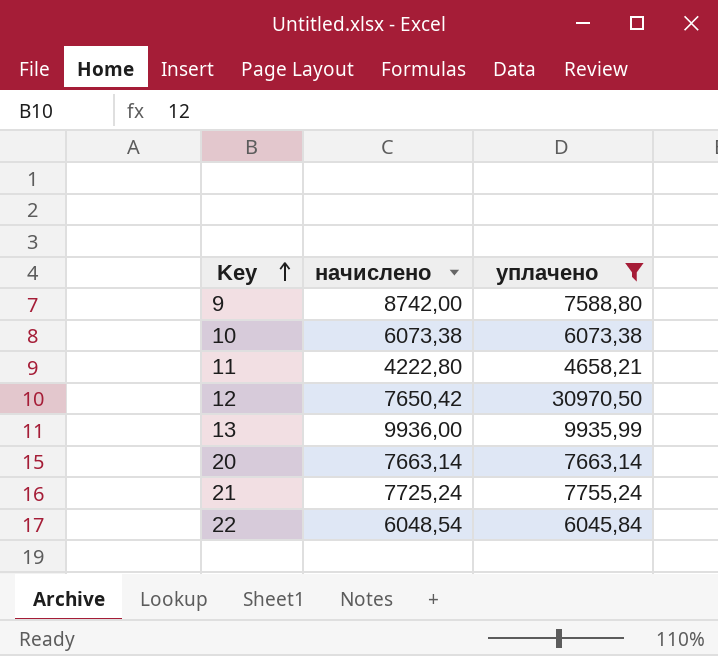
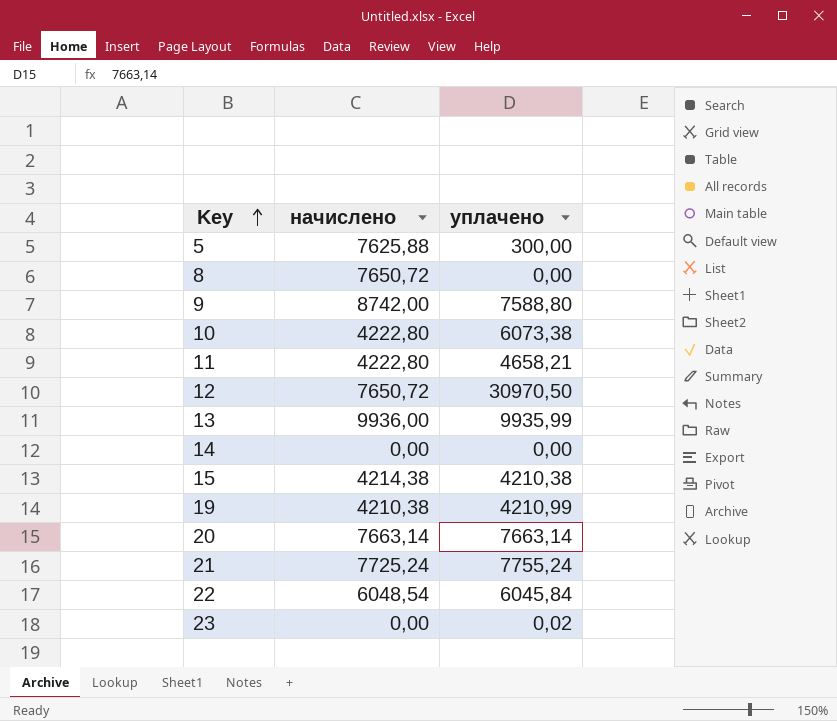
filter: уплачено >= 4658,21 -> none
10 | начислено: 6073,38 -> 4222,80
12 | начислено: 7650,42 -> 7650,72

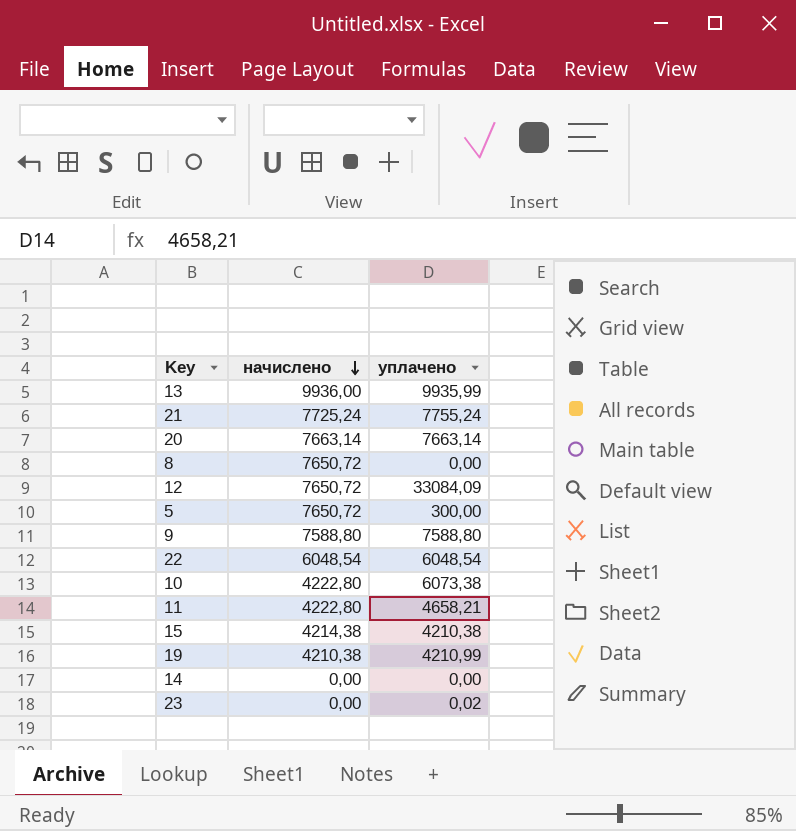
row order: Key ascending -> начислено descending
12 | уплачено: 30970,50 -> 33084,09
5 | начислено: 7625,88 -> 7650,72
9 | начислено: 8742,00 -> 7588,80
22 | уплачено: 6045,84 -> 6048,54

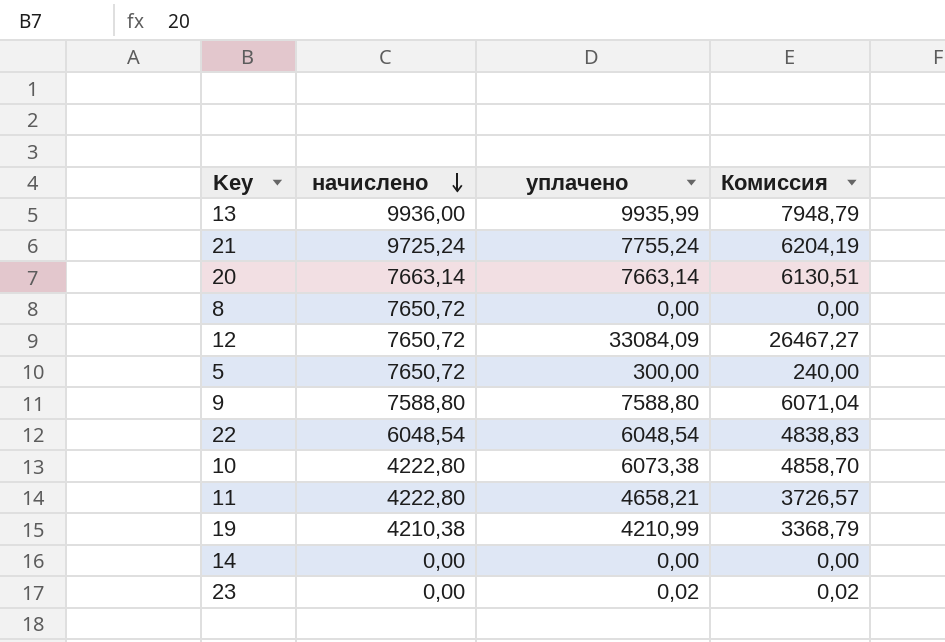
column Комиссия | formula: none -> [уплачено] * 0,8
row 15: 4214,38 | 4210,38 -> none
21 | начислено: 7725,24 -> 9725,24

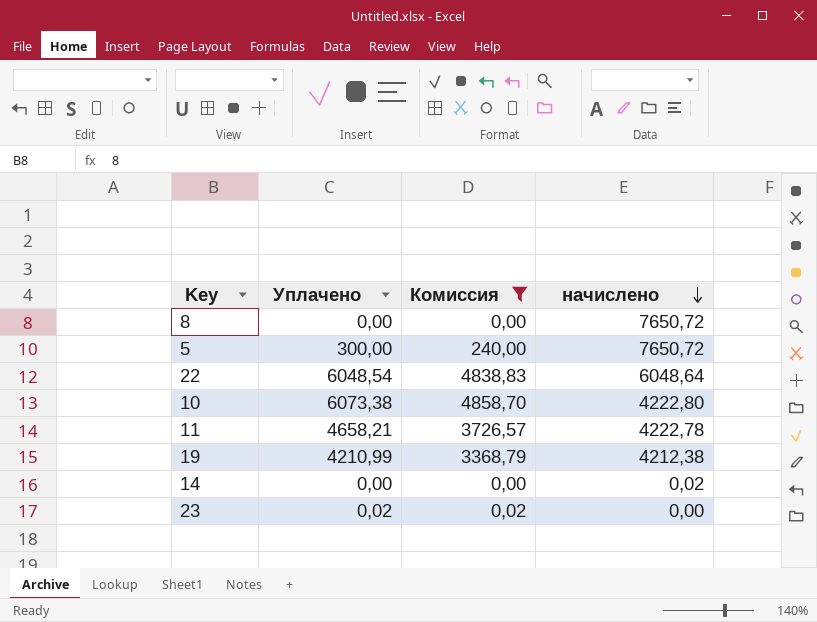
filter: none -> Комиссия <= 4858,70
column name: уплачено -> Уплачено
column начислено | position: 2 -> 4
22 | начислено: 6048,54 -> 6048,64
11 | начислено: 4222,80 -> 4222,78
19 | начислено: 4210,38 -> 4212,38
14 | начислено: 0,00 -> 0,02

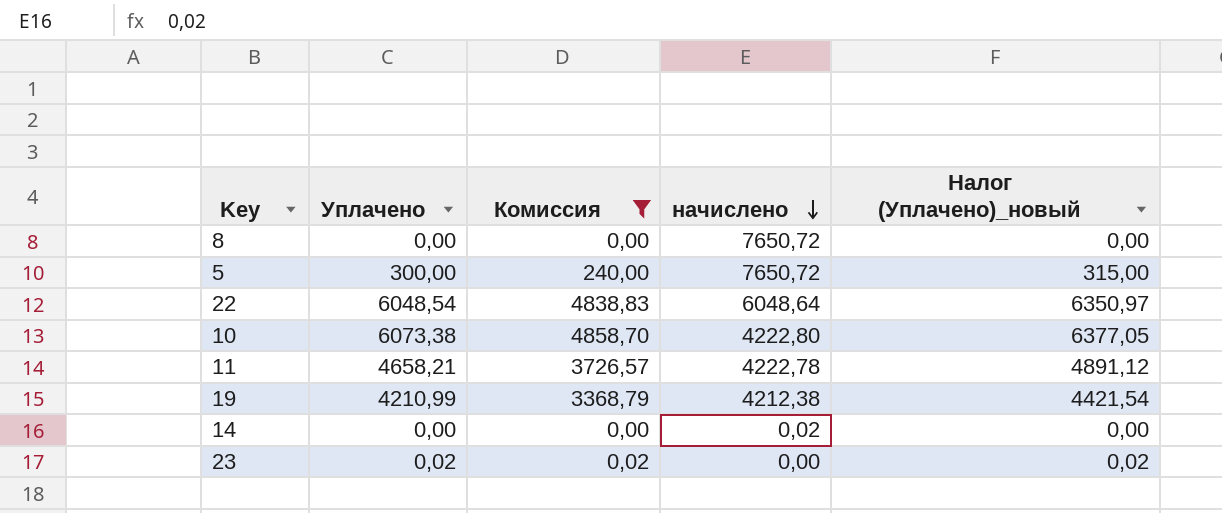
column Налог (Уплачено)_новый | formula: none -> [Уплачено] * 1,05

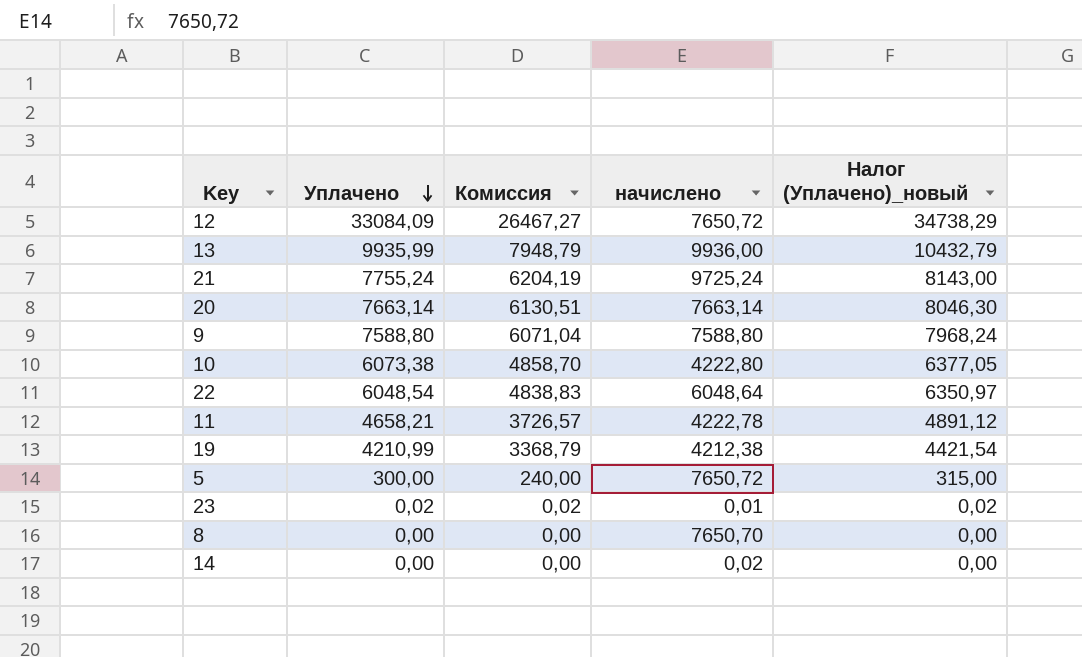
filter: Комиссия <= 4858,70 -> none
row order: начислено descending -> Уплачено descending
23 | начислено: 0,00 -> 0,01
8 | начислено: 7650,72 -> 7650,70

